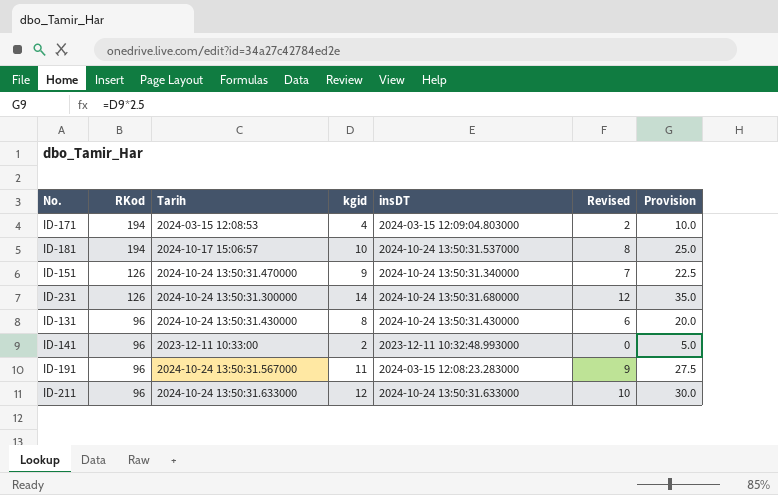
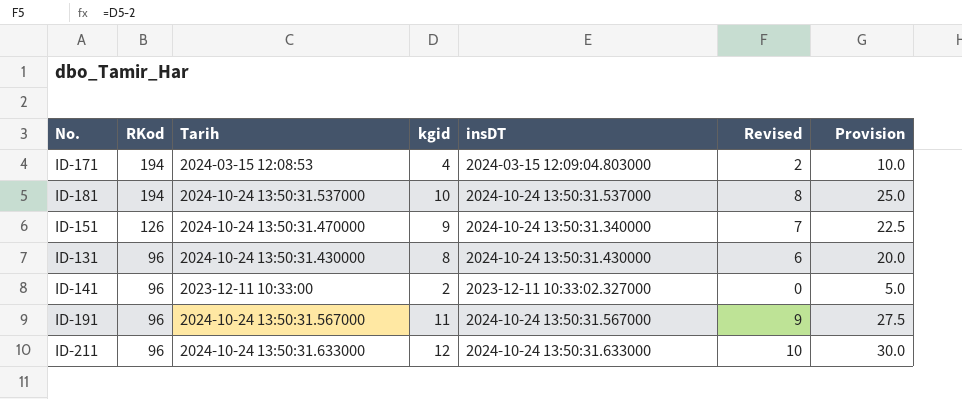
row ID-231: 126 | 2024-10-24 13:50:31.300000 | 14 | 2024-10-24 13:50:31.680000 | 12 | 35.0 -> none
ID-181 | Tarih: 2024-10-17 15:06:57 -> 2024-10-24 13:50:31.537000
ID-141 | insDT: 2023-12-11 10:32:48.993000 -> 2023-12-11 10:33:02.327000
ID-191 | insDT: 2024-03-15 12:08:23.283000 -> 2024-10-24 13:50:31.567000

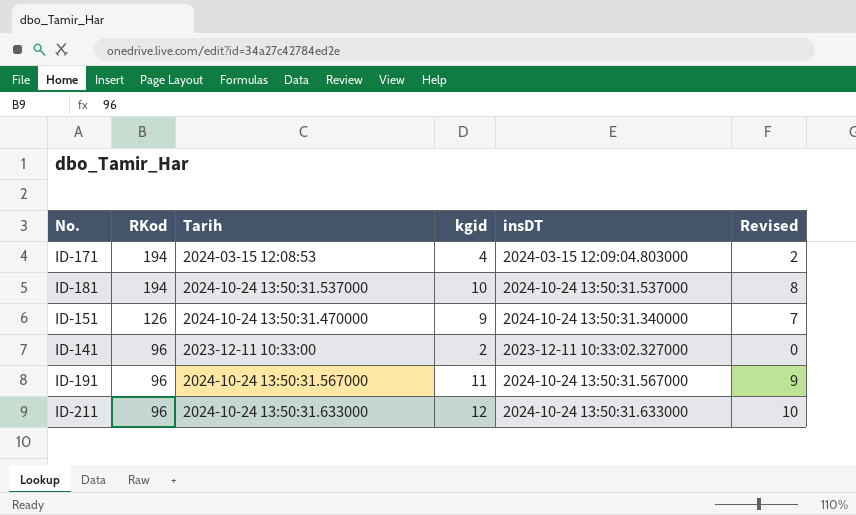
column Provision | formula: [kgid] * 2.5 -> none
row ID-131: 96 | 2024-10-24 13:50:31.430000 | 8 | 2024-10-24 13:50:31.430000 | 6 | 20.0 -> none

